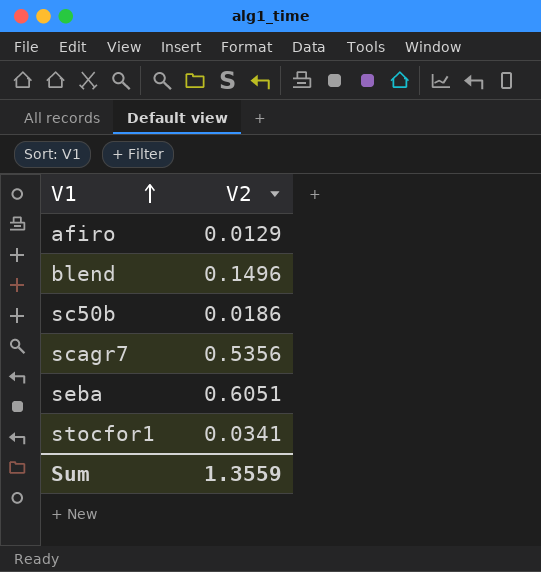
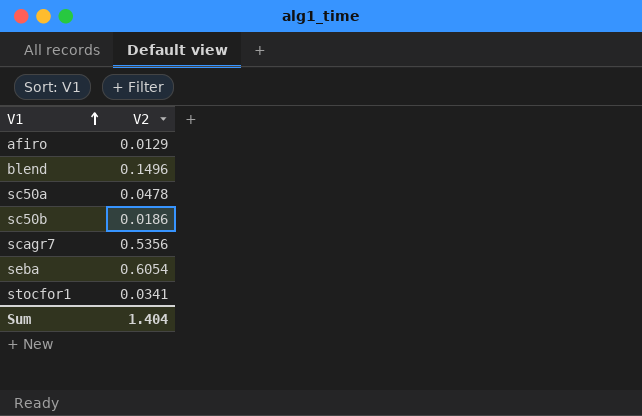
row sc50a: none -> 0.0478
seba | V2: 0.6051 -> 0.6054
Sum | V2: 1.3559 -> 1.404

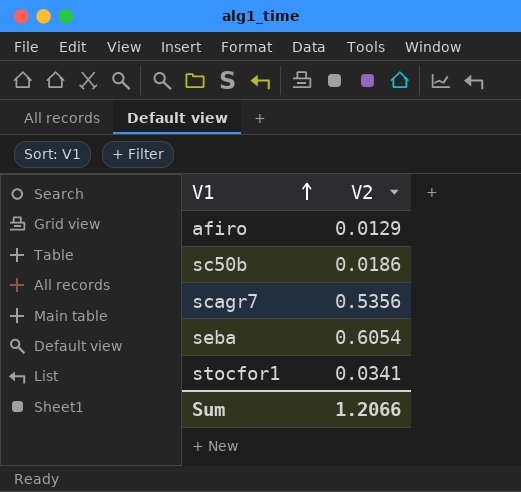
row blend: 0.1496 -> none
row sc50a: 0.0478 -> none
Sum | V2: 1.404 -> 1.2066

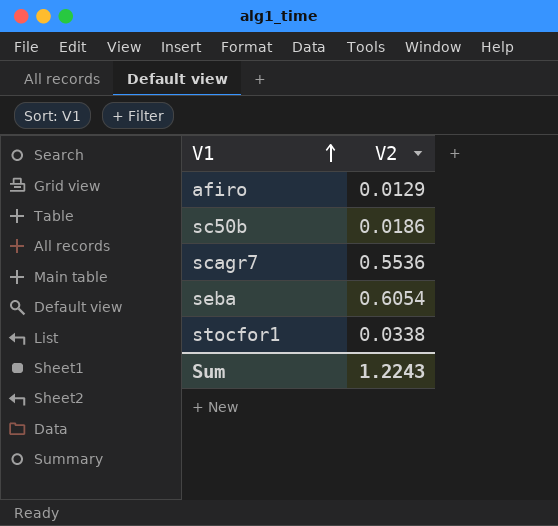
scagr7 | V2: 0.5356 -> 0.5536
stocfor1 | V2: 0.0341 -> 0.0338
Sum | V2: 1.2066 -> 1.2243

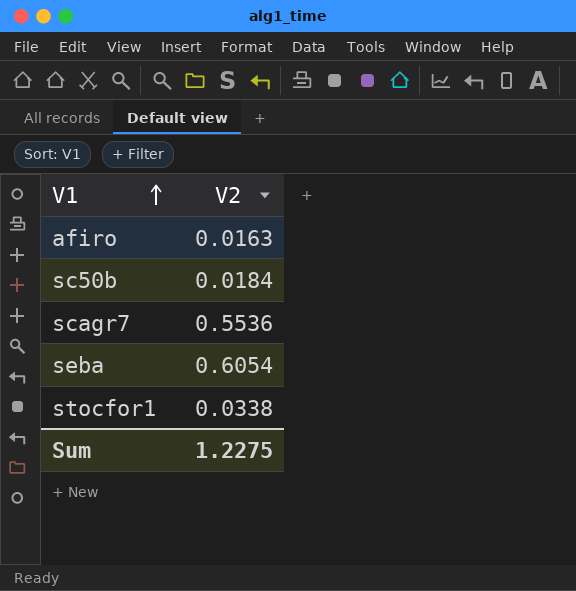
afiro | V2: 0.0129 -> 0.0163
sc50b | V2: 0.0186 -> 0.0184
Sum | V2: 1.2243 -> 1.2275

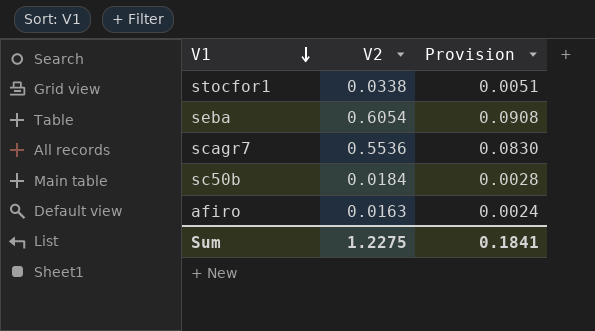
row order: V1 ascending -> V1 descending
column Provision | formula: none -> [V2] * 0.15

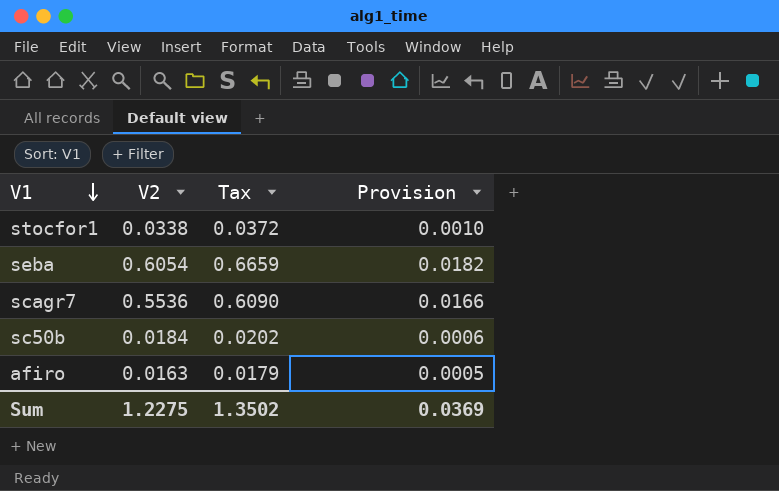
column Tax | formula: none -> [V2] * 1.1
column Provision | formula: [V2] * 0.15 -> [V2] * 0.03
Sum | Provision: 0.1841 -> 0.0369

